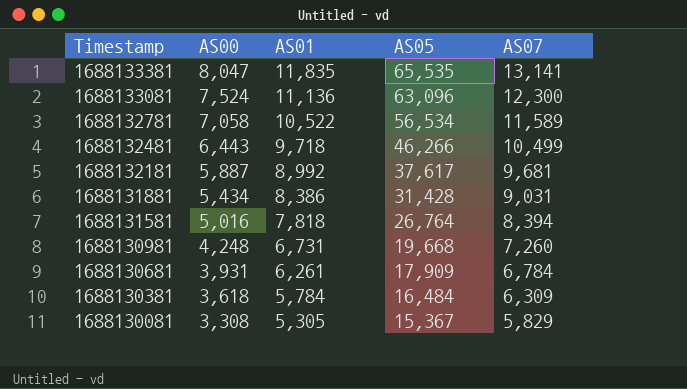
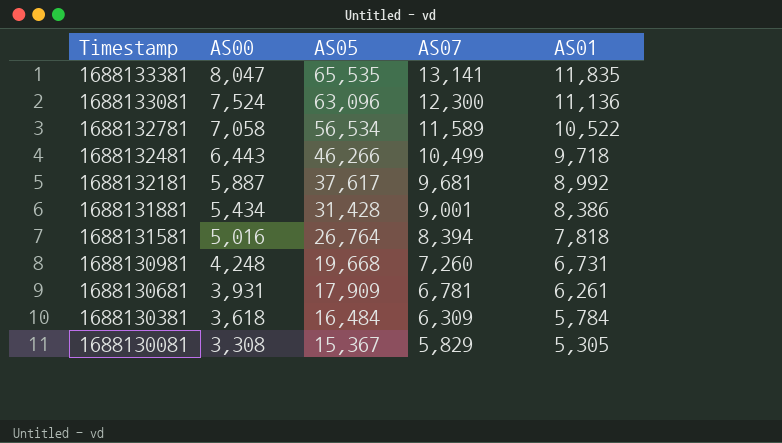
column AS01 | position: 3 -> 5
1688131881 | AS07: 9,031 -> 9,001
1688130681 | AS07: 6,784 -> 6,781

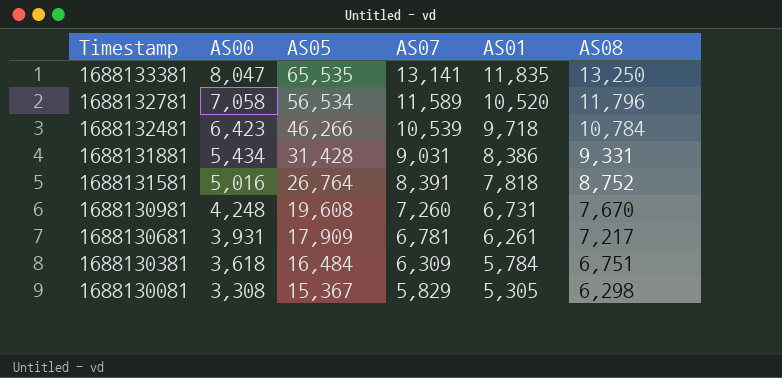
column AS08 | position: none -> 6
row 1688133081: 7,524 | 63,096 | 12,300 | 11,136 -> none
row 1688132181: 5,887 | 37,617 | 9,681 | 8,992 -> none
1688132781 | AS01: 10,522 -> 10,520
1688132481 | AS00: 6,443 -> 6,423
1688132481 | AS07: 10,499 -> 10,539
1688131881 | AS07: 9,001 -> 9,031
1688131581 | AS07: 8,394 -> 8,391
1688130981 | AS05: 19,668 -> 19,608

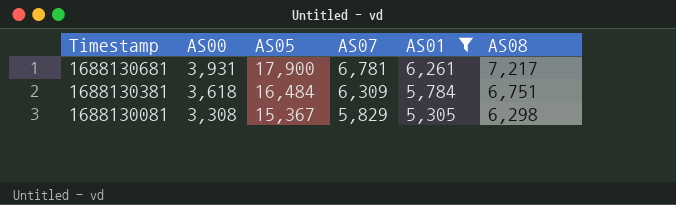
filter: none -> AS01 <= 6,261
1688130681 | AS05: 17,909 -> 17,900

